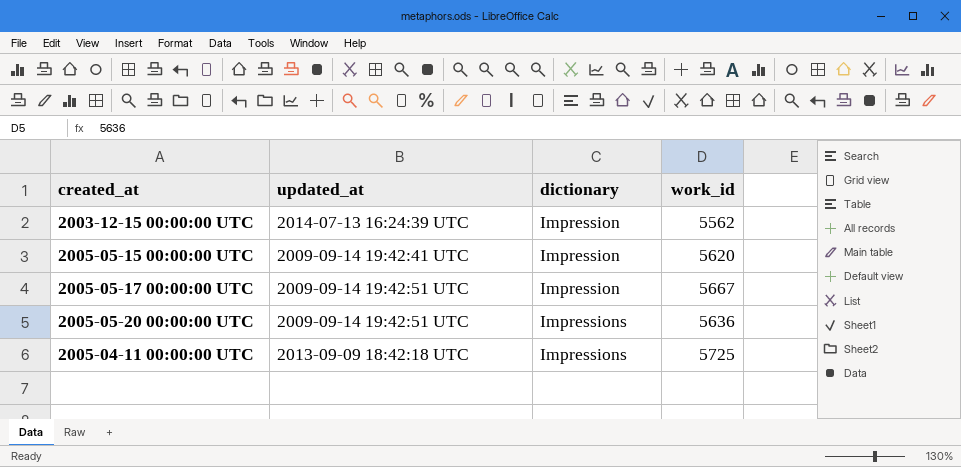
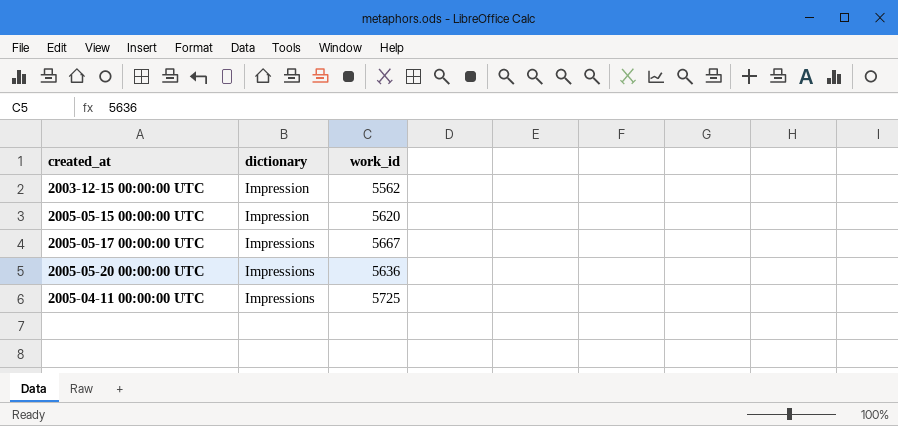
column updated_at | position: 2 -> none
2005-05-17 00:00:00 UTC | dictionary: Impression -> Impressions

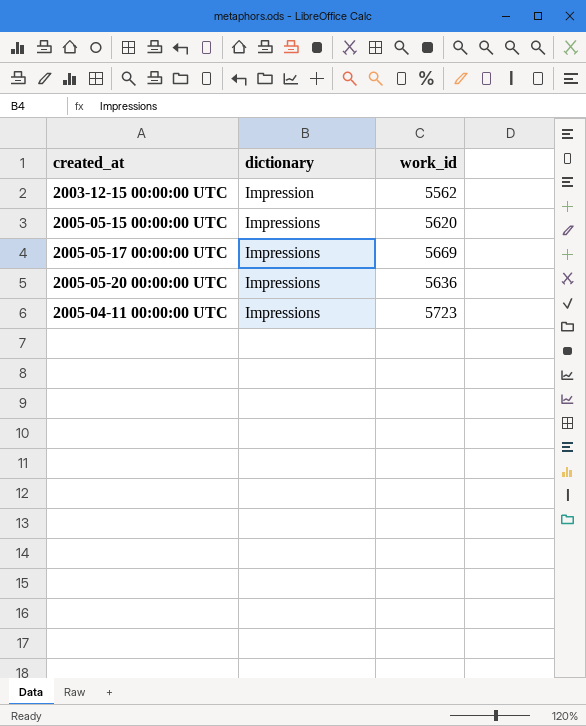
2005-05-15 00:00:00 UTC | dictionary: Impression -> Impressions
2005-05-17 00:00:00 UTC | work_id: 5667 -> 5669
2005-04-11 00:00:00 UTC | work_id: 5725 -> 5723

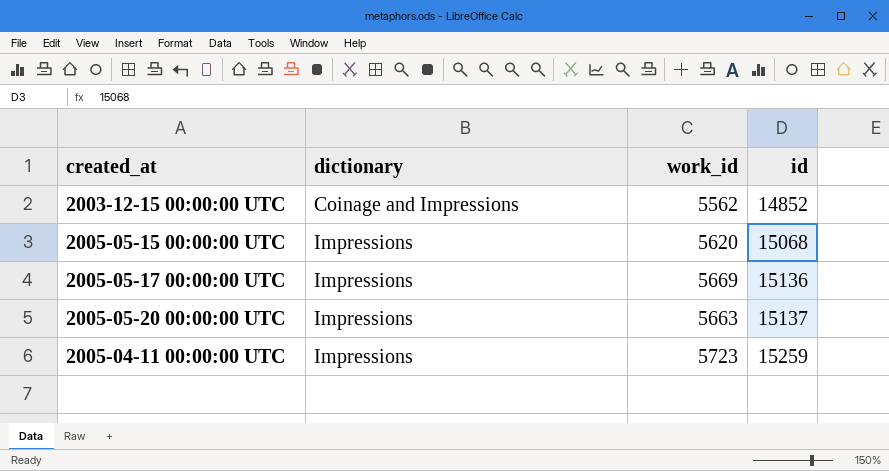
column id | position: none -> 4
2003-12-15 00:00:00 UTC | dictionary: Impression -> Coinage and Impressions
2005-05-20 00:00:00 UTC | work_id: 5636 -> 5663

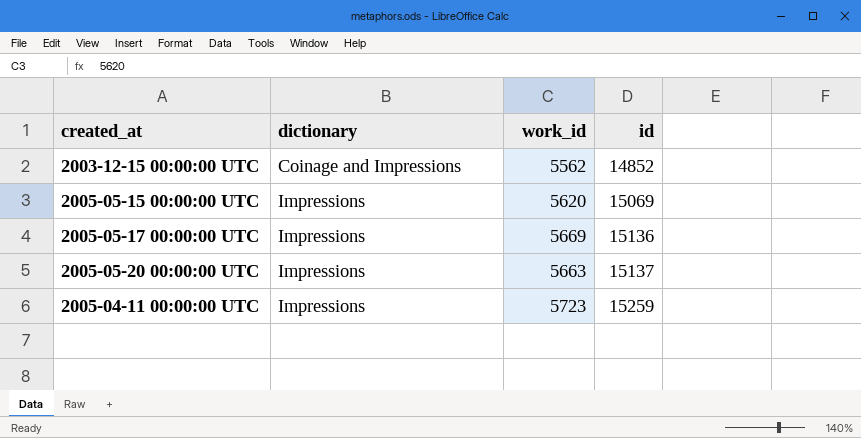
2005-05-15 00:00:00 UTC | id: 15068 -> 15069

